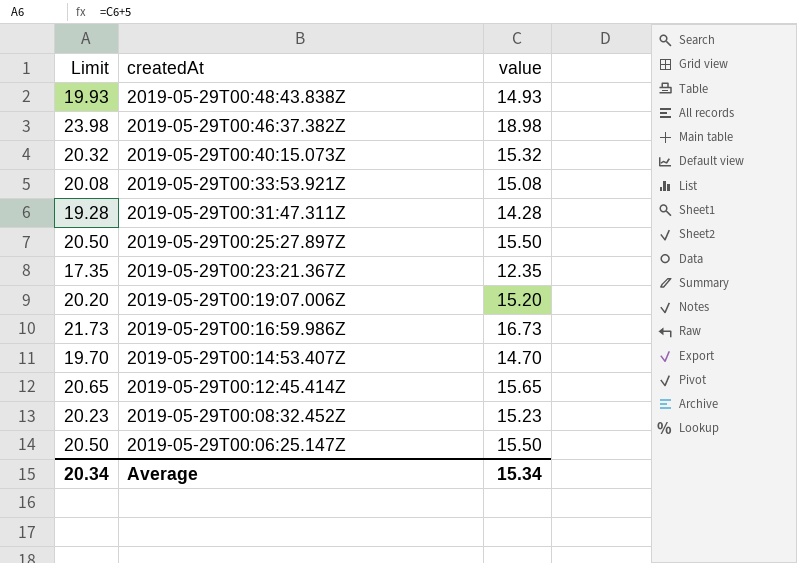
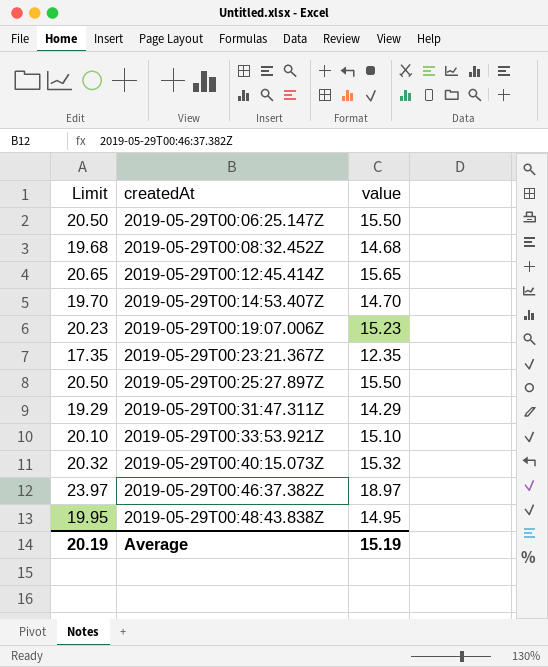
row order: createdAt descending -> createdAt ascending
row 2019-05-29T00:16:59.986Z: 21.73 | 16.73 -> none
2019-05-29T00:08:32.452Z | Limit: 20.23 -> 19.68
2019-05-29T00:08:32.452Z | value: 15.23 -> 14.68
2019-05-29T00:19:07.006Z | Limit: 20.20 -> 20.23
2019-05-29T00:19:07.006Z | value: 15.20 -> 15.23
2019-05-29T00:31:47.311Z | Limit: 19.28 -> 19.29
2019-05-29T00:31:47.311Z | value: 14.28 -> 14.29
2019-05-29T00:33:53.921Z | Limit: 20.08 -> 20.10
2019-05-29T00:33:53.921Z | value: 15.08 -> 15.10
2019-05-29T00:46:37.382Z | Limit: 23.98 -> 23.97
2019-05-29T00:46:37.382Z | value: 18.98 -> 18.97
2019-05-29T00:48:43.838Z | Limit: 19.93 -> 19.95
2019-05-29T00:48:43.838Z | value: 14.93 -> 14.95
Average | Limit: 20.34 -> 20.19
Average | value: 15.34 -> 15.19

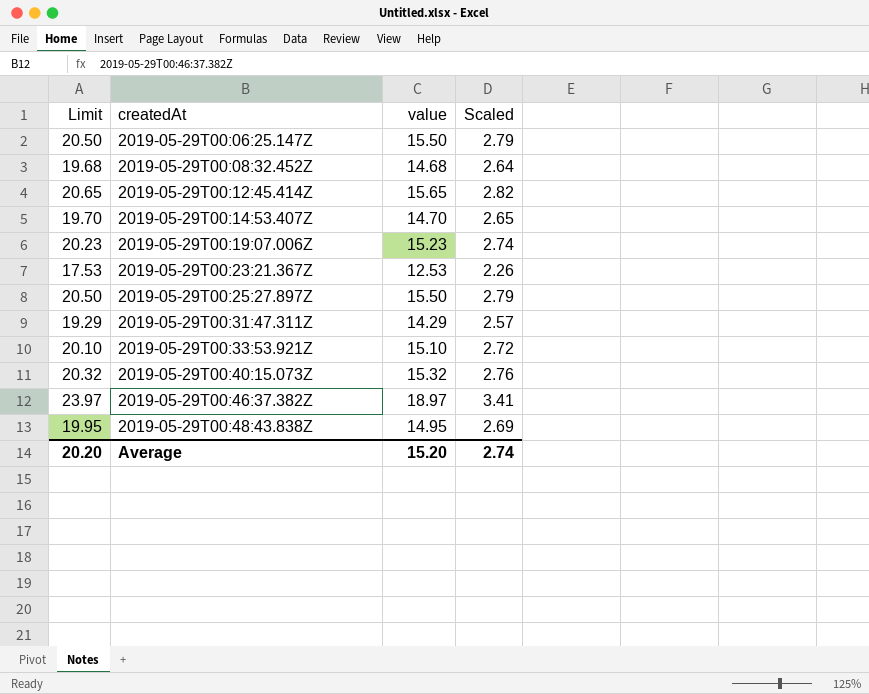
column Scaled | formula: none -> [value] * 0.18
2019-05-29T00:23:21.367Z | Limit: 17.35 -> 17.53
2019-05-29T00:23:21.367Z | value: 12.35 -> 12.53
Average | Limit: 20.19 -> 20.20
Average | value: 15.19 -> 15.20

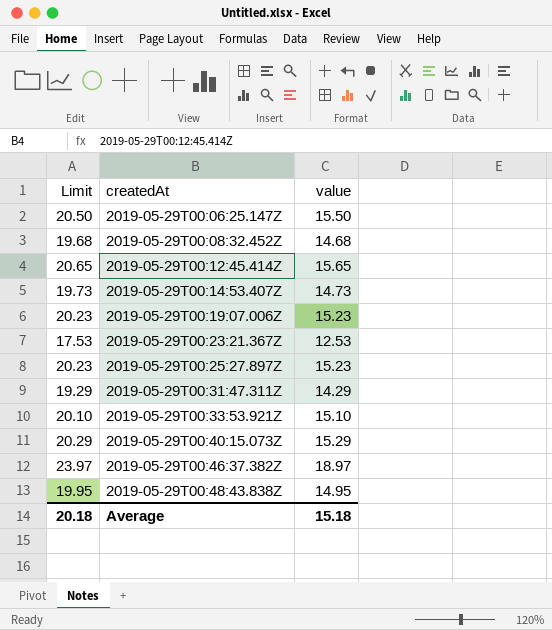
column Scaled | formula: [value] * 0.18 -> none
2019-05-29T00:14:53.407Z | Limit: 19.70 -> 19.73
2019-05-29T00:14:53.407Z | value: 14.70 -> 14.73
2019-05-29T00:25:27.897Z | Limit: 20.50 -> 20.23
2019-05-29T00:25:27.897Z | value: 15.50 -> 15.23
2019-05-29T00:40:15.073Z | Limit: 20.32 -> 20.29
2019-05-29T00:40:15.073Z | value: 15.32 -> 15.29
Average | Limit: 20.20 -> 20.18
Average | value: 15.20 -> 15.18

